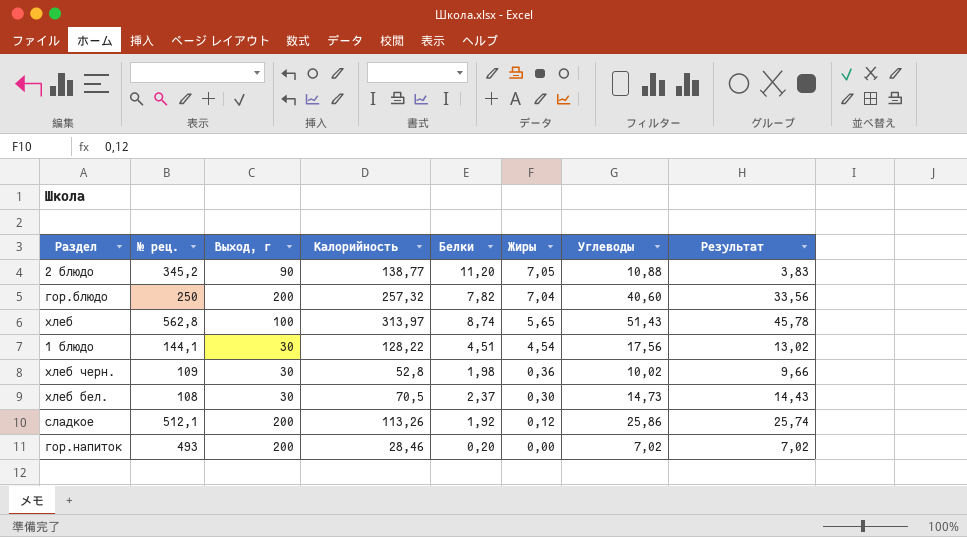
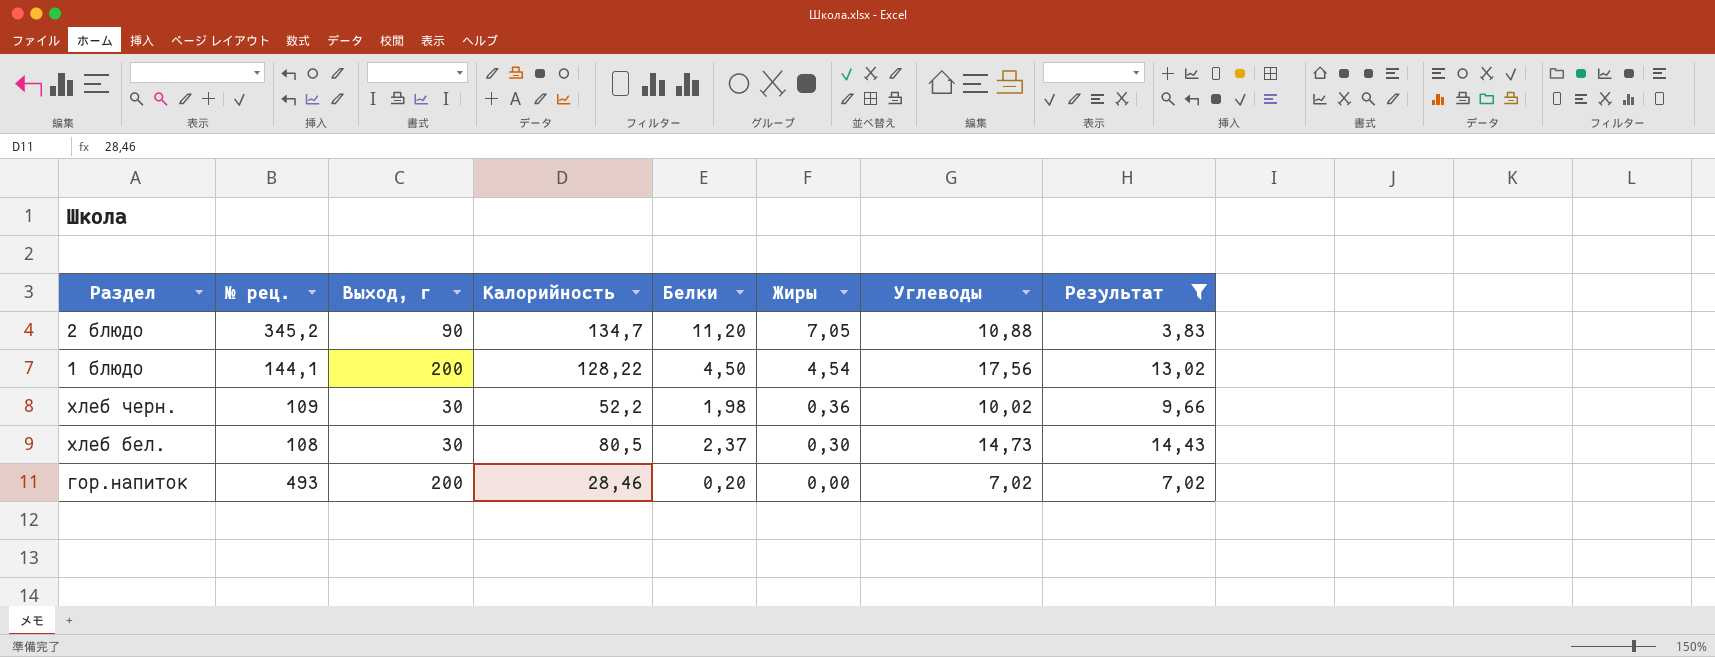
filter: none -> Результат <= 14,43
2 блюдо | Калорийность: 138,77 -> 134,7
1 блюдо | Выход, г: 30 -> 200
1 блюдо | Белки: 4,51 -> 4,50
хлеб черн. | Калорийность: 52,8 -> 52,2
хлеб бел. | Калорийность: 70,5 -> 80,5

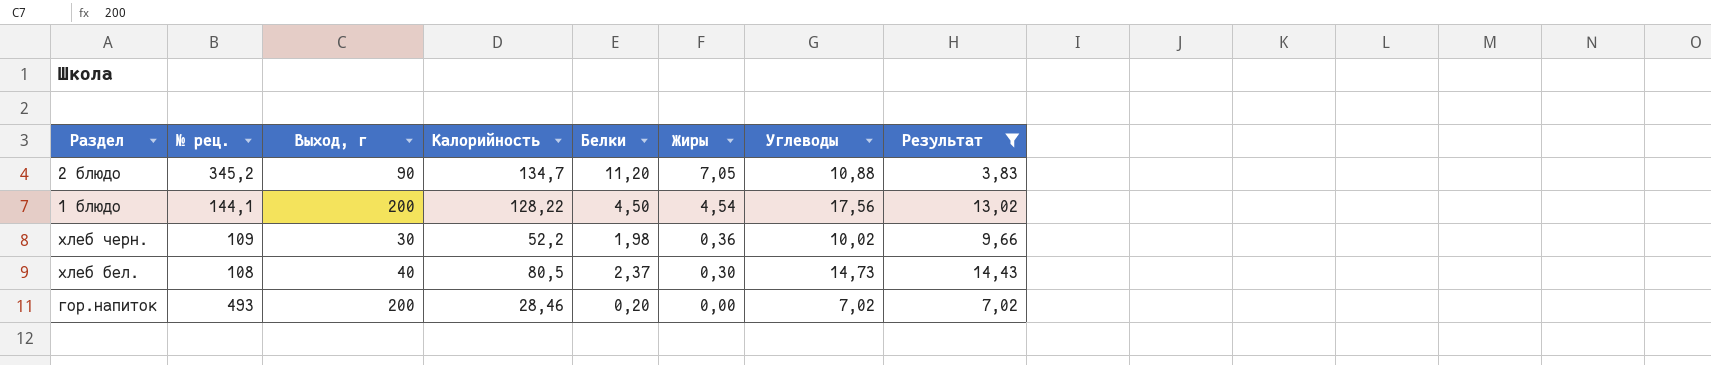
хлеб бел. | Выход, г: 30 -> 40

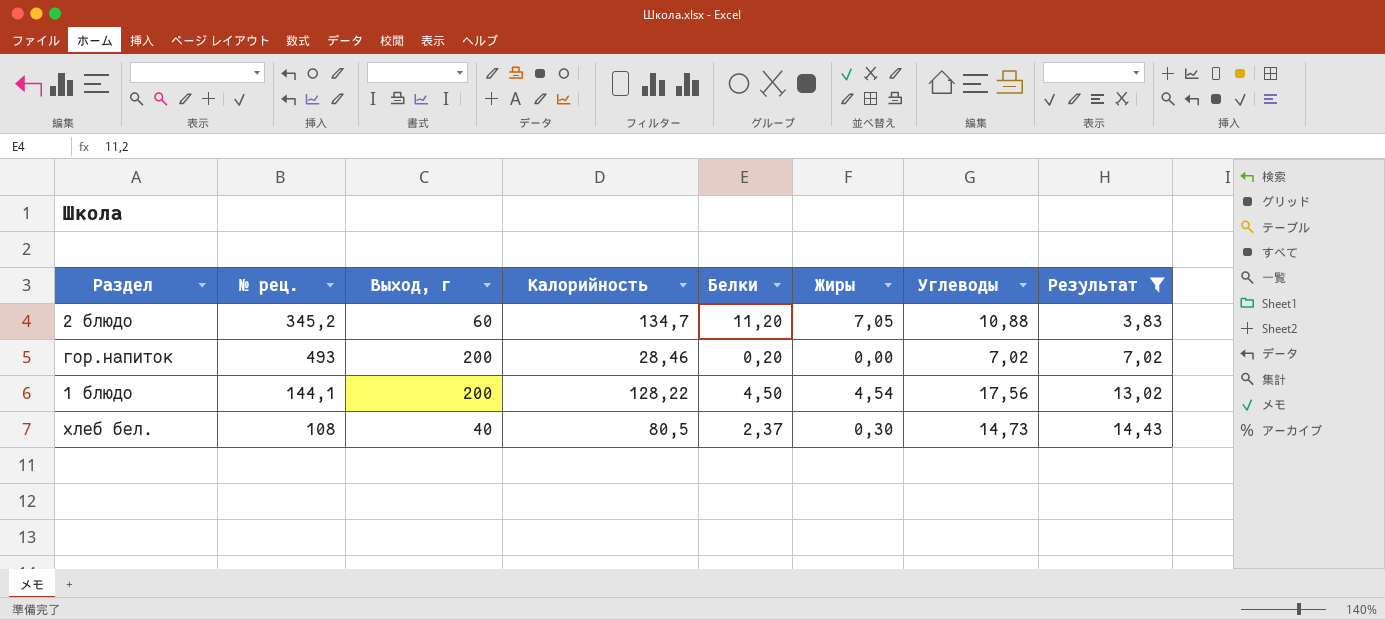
row order: Жиры descending -> Результат ascending
row хлеб черн.: 109 | 30 | 52,2 | 1,98 | 0,36 | 10,02 | 9,66 -> none
2 блюдо | Выход, г: 90 -> 60

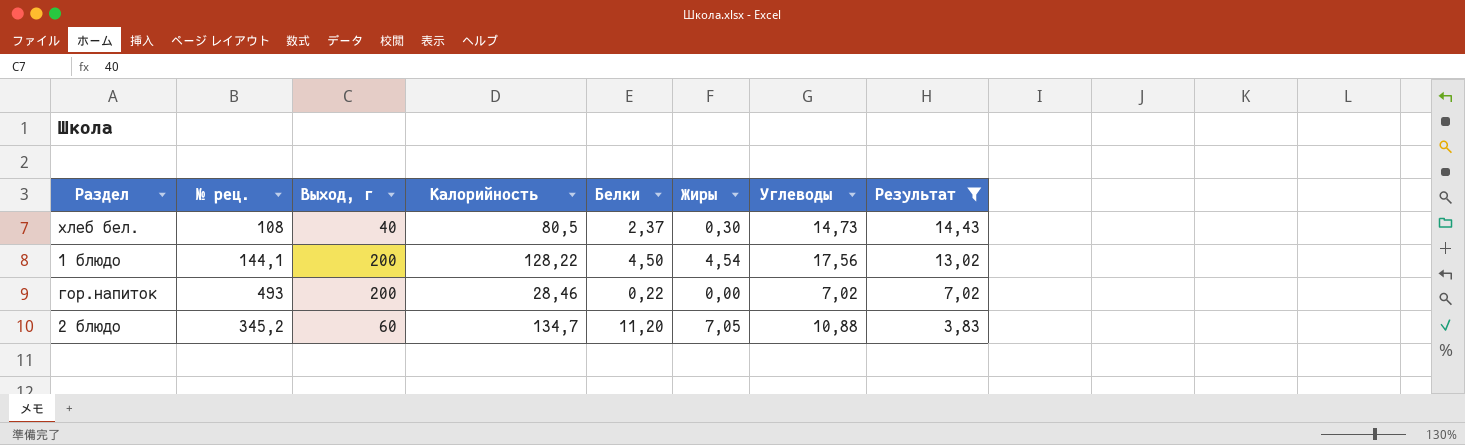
row order: Результат ascending -> Результат descending
гор.напиток | Белки: 0,20 -> 0,22

